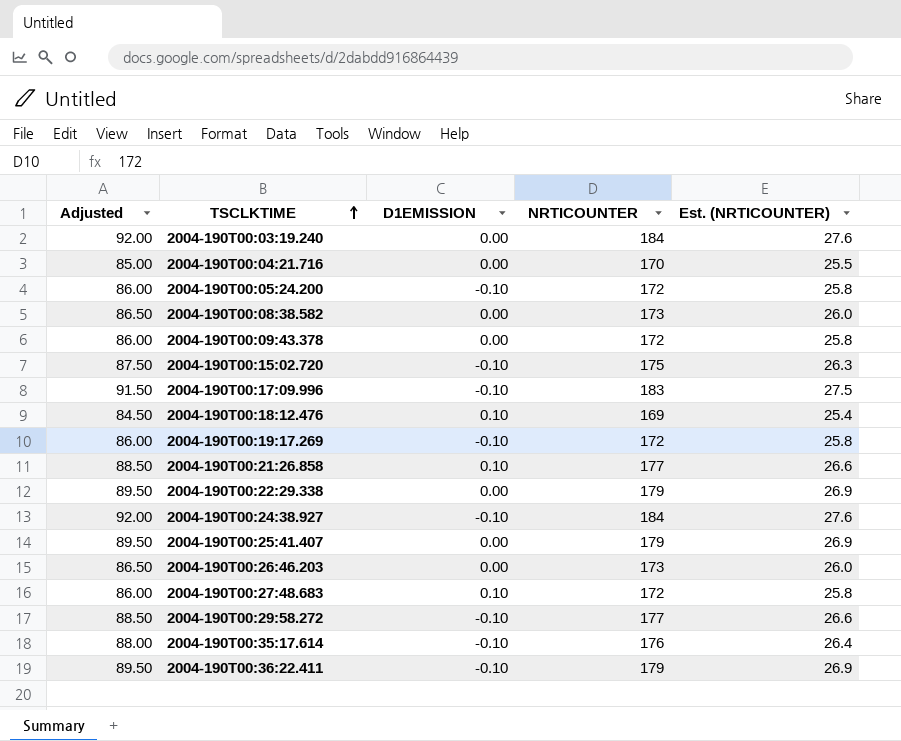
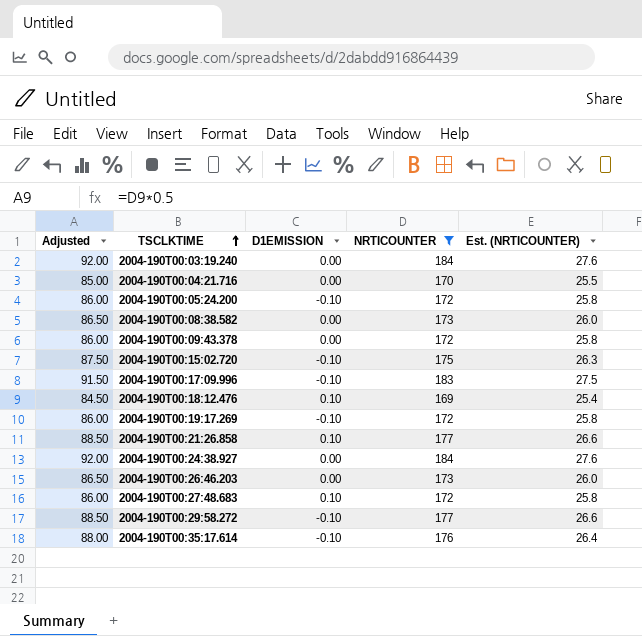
filter: none -> NRTICOUNTER != 179
2004-190T00:24:38.927 | D1EMISSION: -0.10 -> 0.00

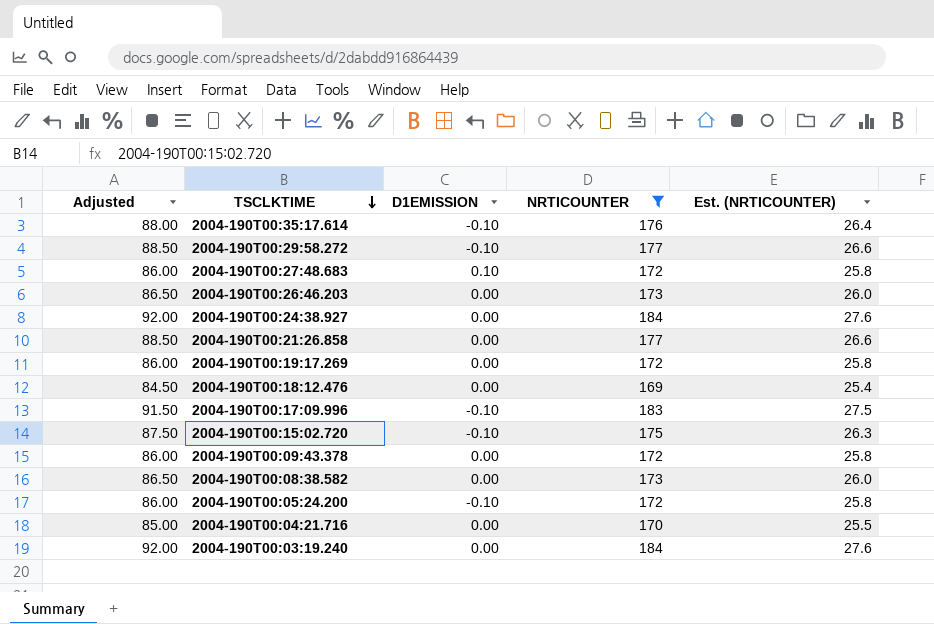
row order: TSCLKTIME ascending -> TSCLKTIME descending
2004-190T00:21:26.858 | D1EMISSION: 0.10 -> 0.00
2004-190T00:19:17.269 | D1EMISSION: -0.10 -> 0.00
2004-190T00:18:12.476 | D1EMISSION: 0.10 -> 0.00

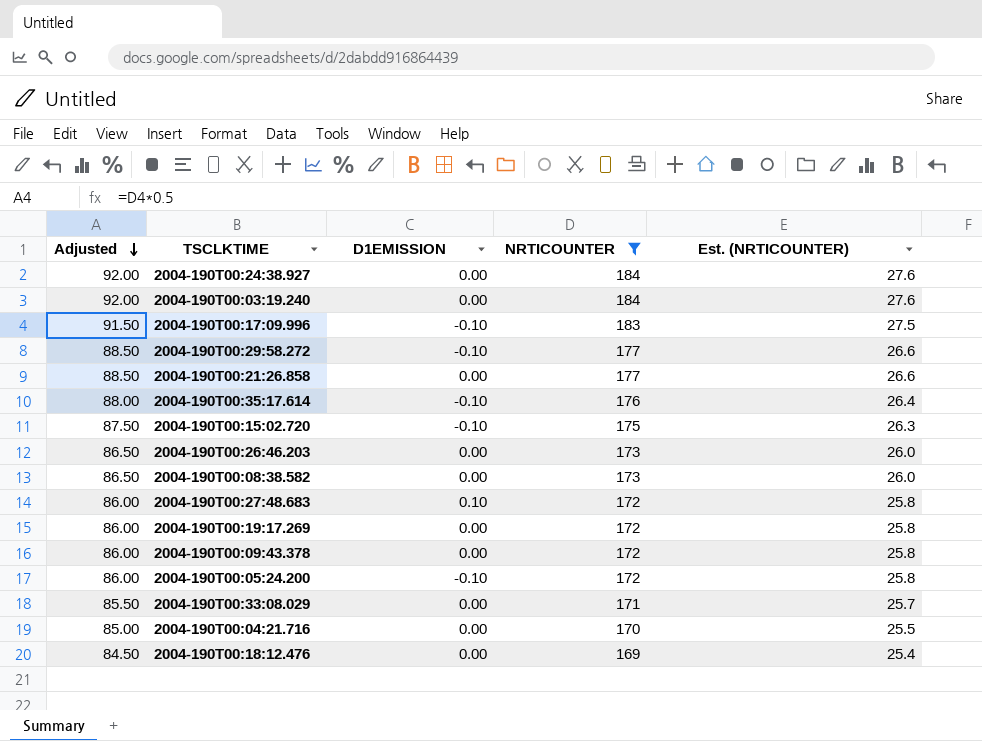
row order: TSCLKTIME descending -> Adjusted descending
row 2004-190T00:33:08.029: none -> 85.50 | 0.00 | 171 | 25.7

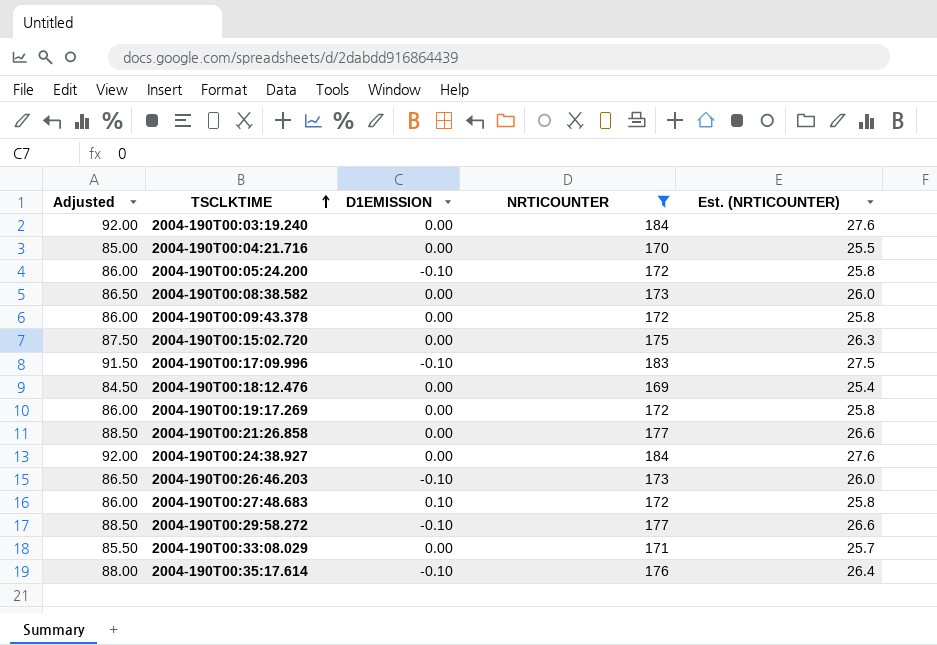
row order: Adjusted descending -> TSCLKTIME ascending
2004-190T00:15:02.720 | D1EMISSION: -0.10 -> 0.00
2004-190T00:26:46.203 | D1EMISSION: 0.00 -> -0.10

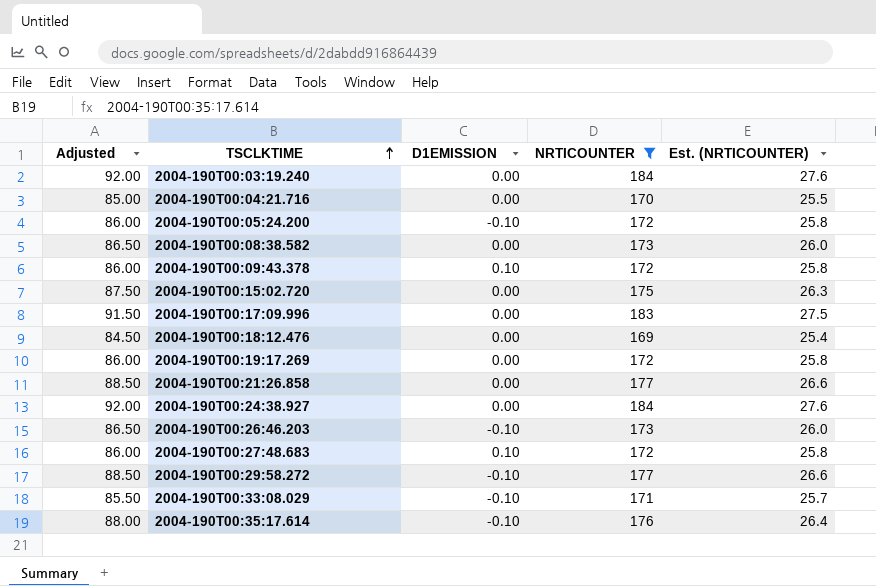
2004-190T00:09:43.378 | D1EMISSION: 0.00 -> 0.10
2004-190T00:17:09.996 | D1EMISSION: -0.10 -> 0.00
2004-190T00:33:08.029 | D1EMISSION: 0.00 -> -0.10

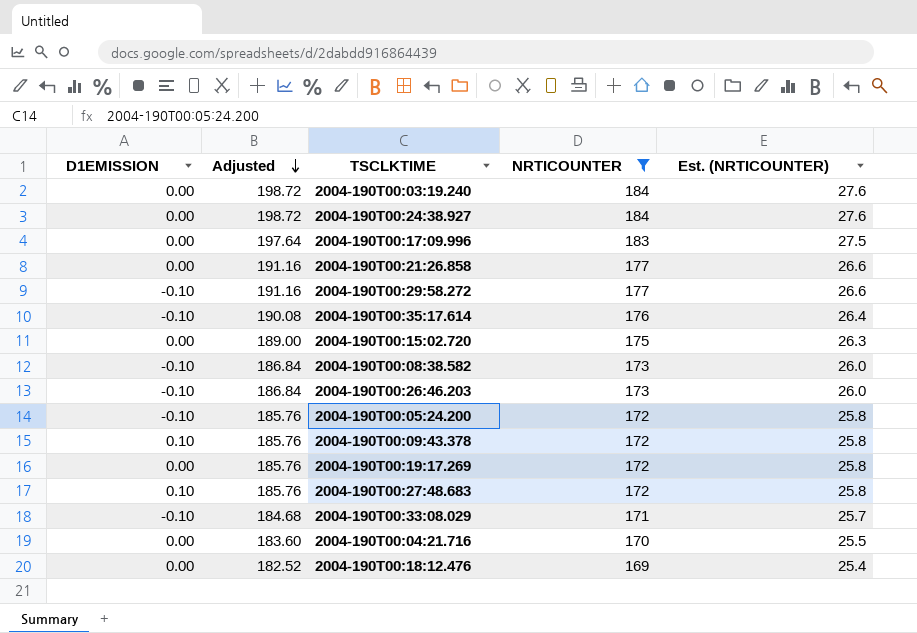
row order: TSCLKTIME ascending -> Adjusted descending
column D1EMISSION | position: 3 -> 1
column Adjusted | formula: [NRTICOUNTER] * 0.5 -> [NRTICOUNTER] * 1.08
2004-190T00:08:38.582 | D1EMISSION: 0.00 -> -0.10

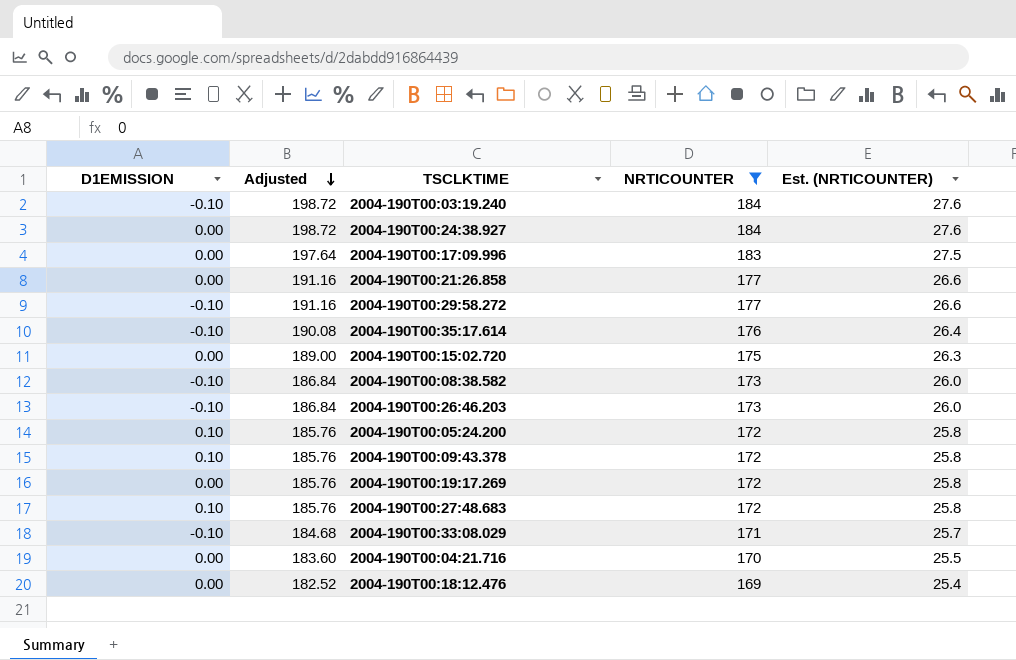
2004-190T00:03:19.240 | D1EMISSION: 0.00 -> -0.10
2004-190T00:05:24.200 | D1EMISSION: -0.10 -> 0.10

